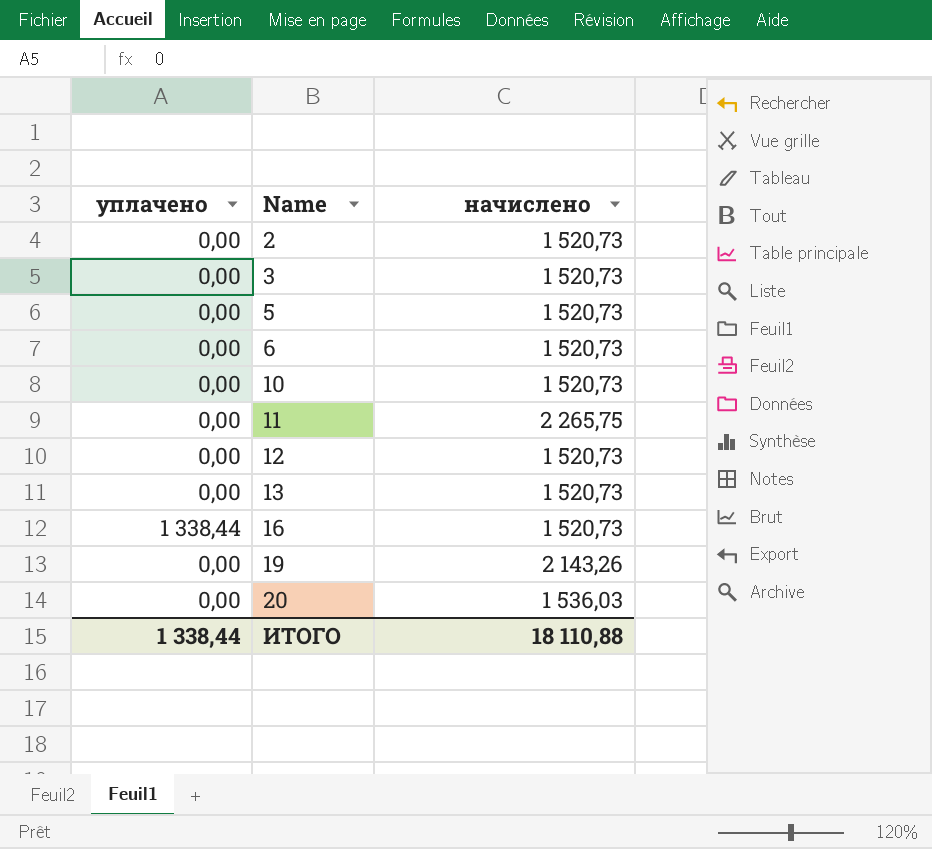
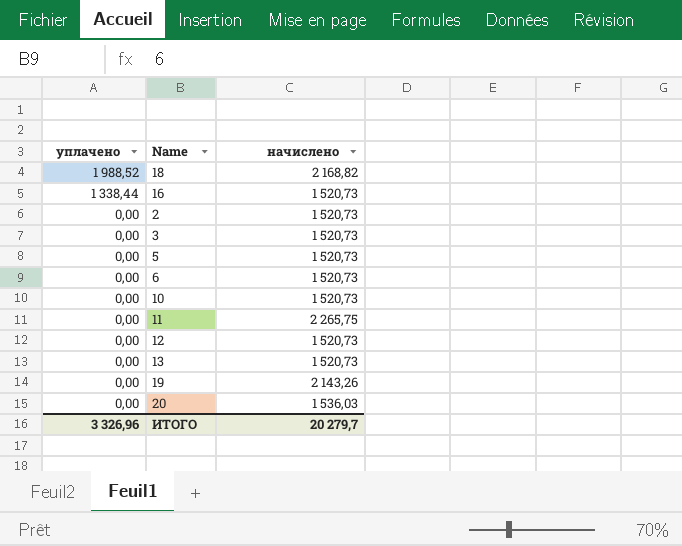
row order: Name ascending -> уплачено descending
row 18: none -> 1 988,52 | 2 168,82
ИТОГО | уплачено: 1 338,44 -> 3 326,96
ИТОГО | начислено: 18 110,88 -> 20 279,7

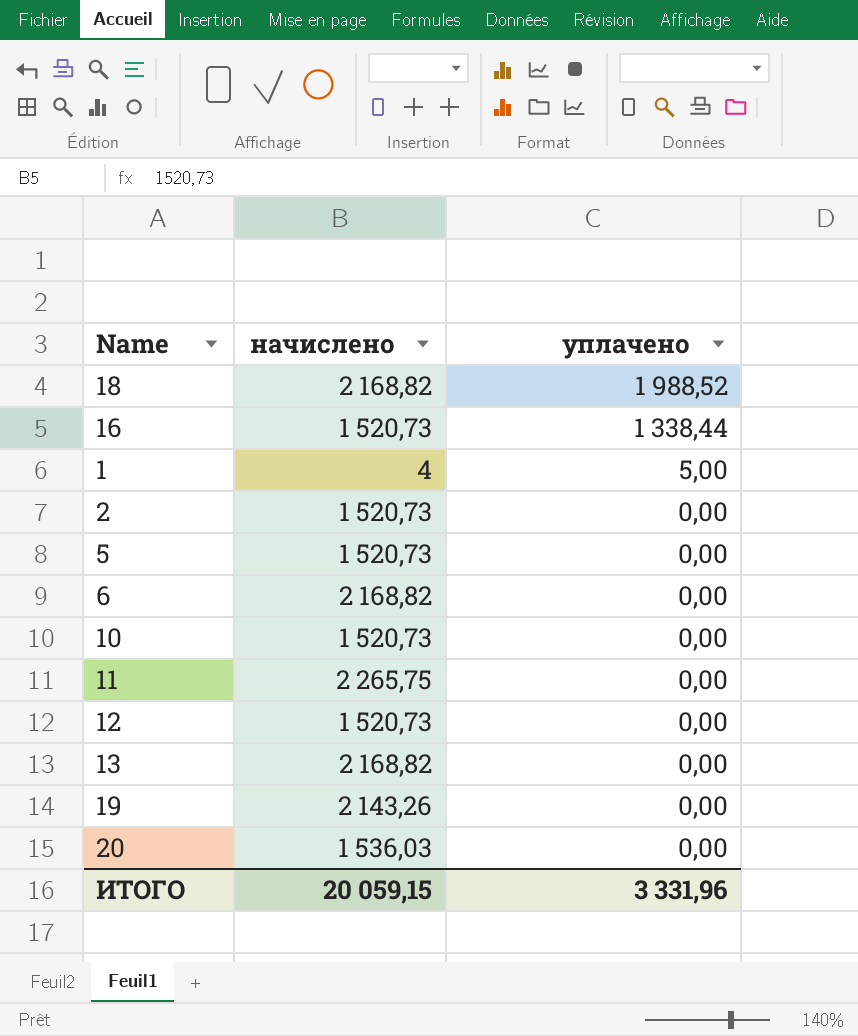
column уплачено | position: 1 -> 3
row 3: 0,00 | 1 520,73 -> none
row 1: none -> 4 | 5,00
6 | начислено: 1 520,73 -> 2 168,82
13 | начислено: 1 520,73 -> 2 168,82
ИТОГО | начислено: 20 279,7 -> 20 059,15
ИТОГО | уплачено: 3 326,96 -> 3 331,96

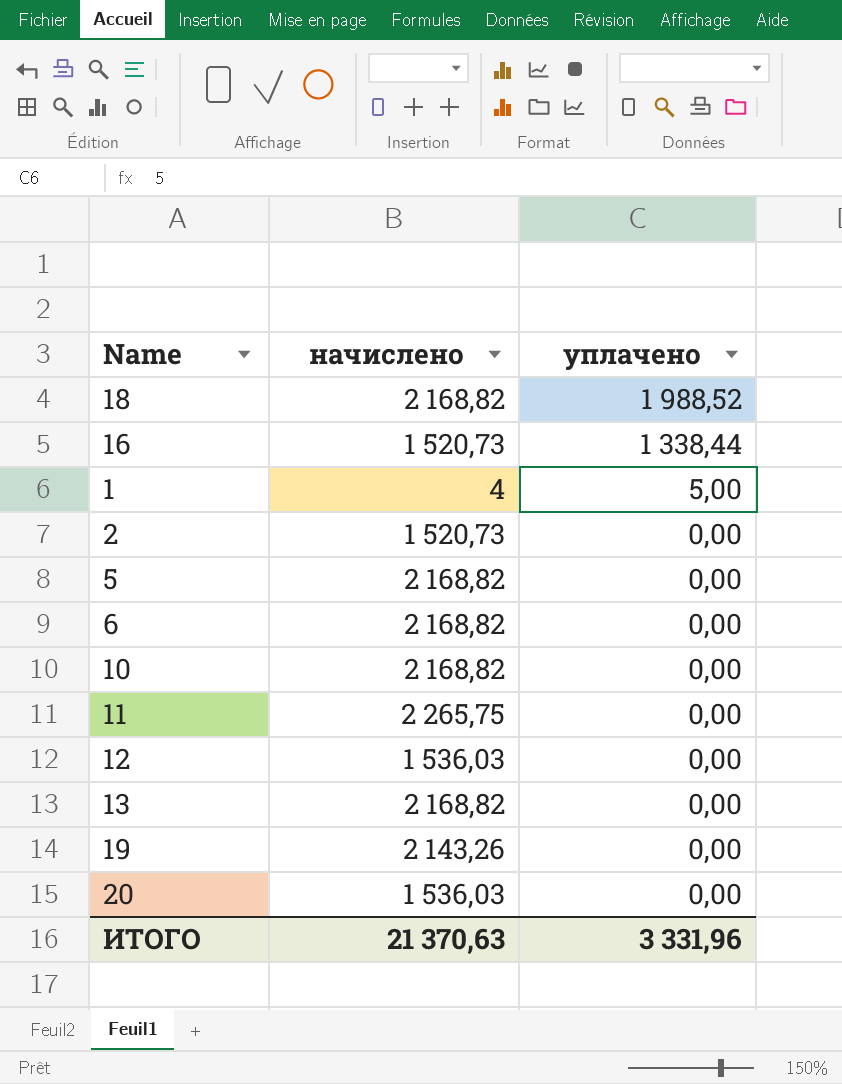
5 | начислено: 1 520,73 -> 2 168,82
10 | начислено: 1 520,73 -> 2 168,82
12 | начислено: 1 520,73 -> 1 536,03
ИТОГО | начислено: 20 059,15 -> 21 370,63

